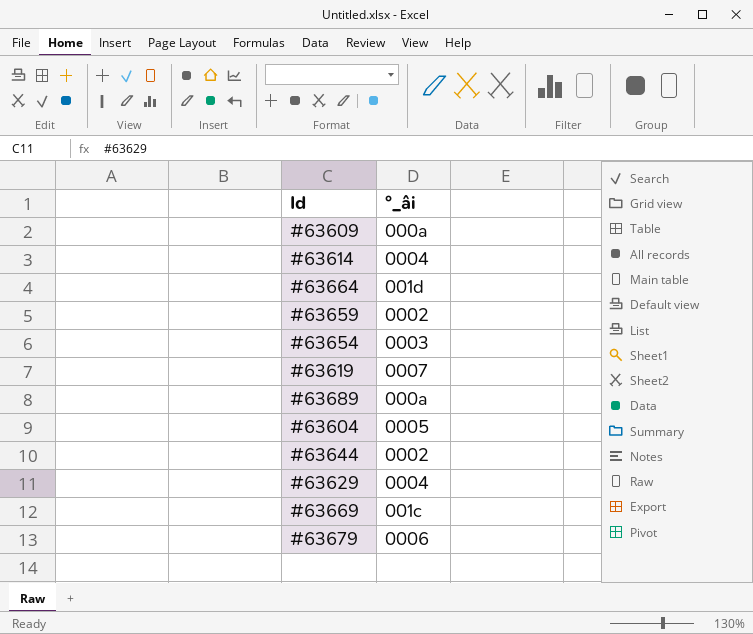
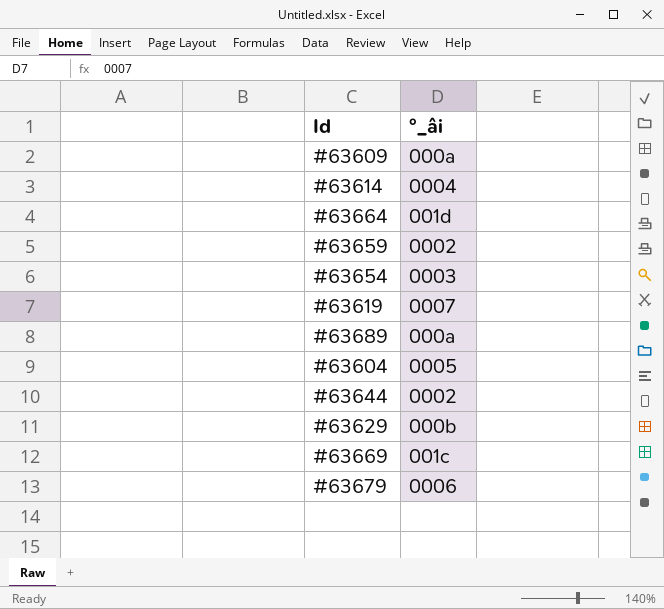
#63629 | °_âi: 0004 -> 000b

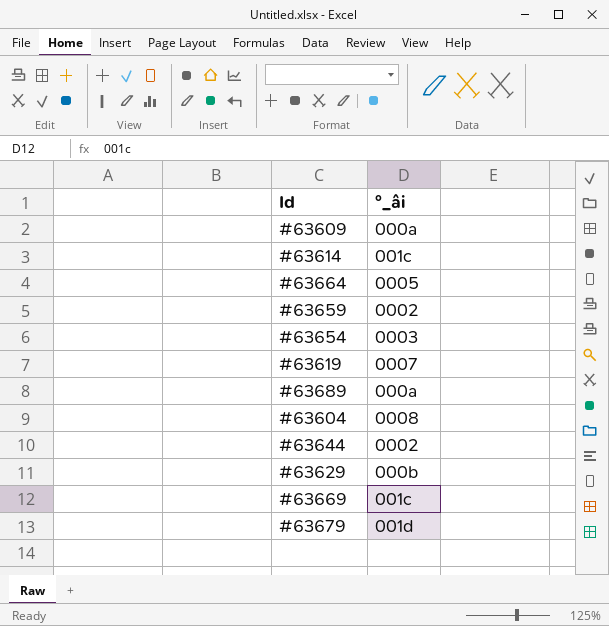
#63614 | °_âi: 0004 -> 001c
#63664 | °_âi: 001d -> 0005
#63604 | °_âi: 0005 -> 0008
#63679 | °_âi: 0006 -> 001d

